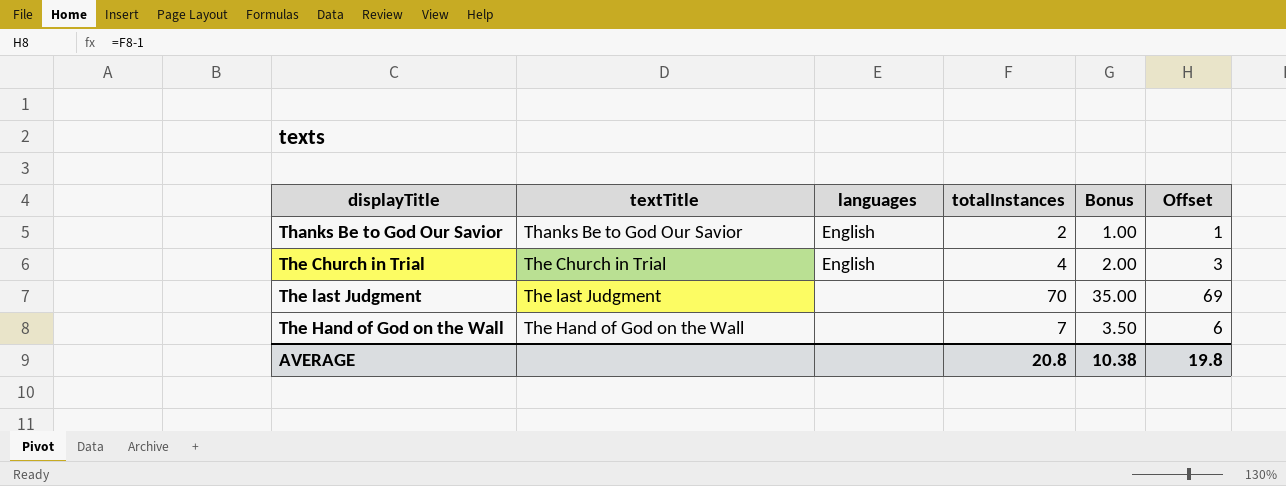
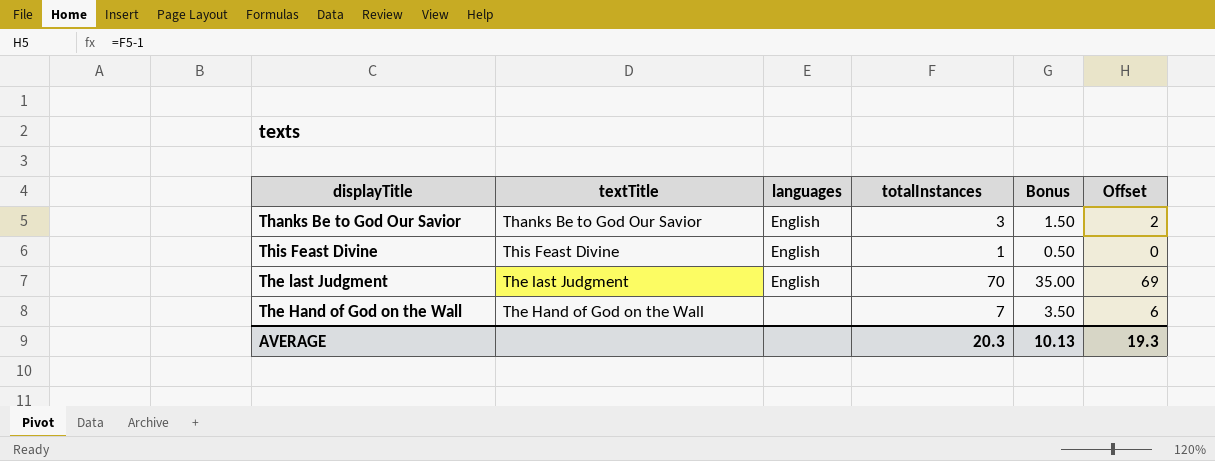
row The Church in Trial: The Church in Trial | English | 4 | 2.00 | 3 -> none
Thanks Be to God Our Savior | totalInstances: 2 -> 3
Thanks Be to God Our Savior | Bonus: 1.00 -> 1.50
Thanks Be to God Our Savior | Offset: 1 -> 2
row This Feast Divine: none -> This Feast Divine | English | 1 | 0.50 | 0
The last Judgment | languages: none -> English
AVERAGE | totalInstances: 20.8 -> 20.3
AVERAGE | Bonus: 10.38 -> 10.13
AVERAGE | Offset: 19.8 -> 19.3

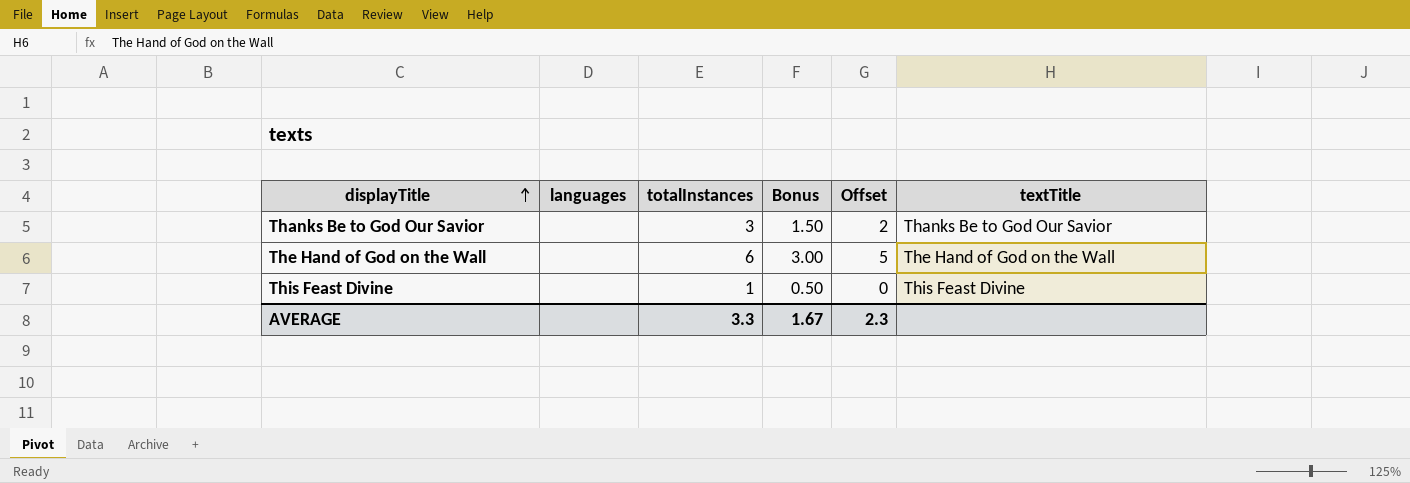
row order: none -> displayTitle ascending
column textTitle | position: 2 -> 6
row The last Judgment: The last Judgment | English | 70 | 35.00 | 69 -> none
Thanks Be to God Our Savior | languages: English -> none
The Hand of God on the Wall | totalInstances: 7 -> 6
The Hand of God on the Wall | Bonus: 3.50 -> 3.00
The Hand of God on the Wall | Offset: 6 -> 5
This Feast Divine | languages: English -> none
AVERAGE | totalInstances: 20.3 -> 3.3
AVERAGE | Bonus: 10.13 -> 1.67
AVERAGE | Offset: 19.3 -> 2.3

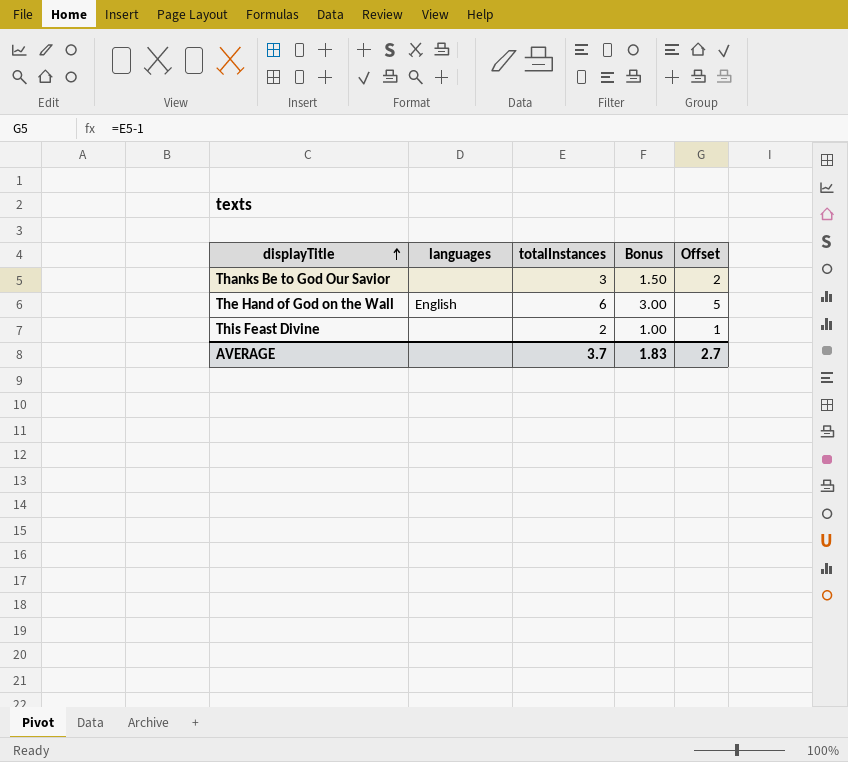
column textTitle | position: 6 -> none
The Hand of God on the Wall | languages: none -> English
This Feast Divine | totalInstances: 1 -> 2
This Feast Divine | Bonus: 0.50 -> 1.00
This Feast Divine | Offset: 0 -> 1
AVERAGE | totalInstances: 3.3 -> 3.7
AVERAGE | Bonus: 1.67 -> 1.83
AVERAGE | Offset: 2.3 -> 2.7

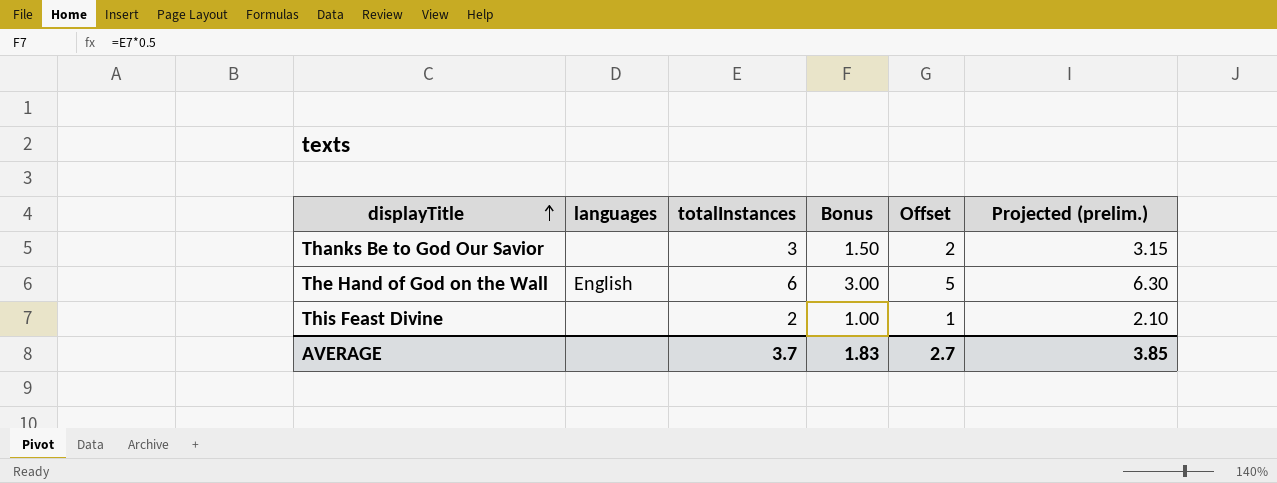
column Projected (prelim.) | formula: none -> [totalInstances] * 1.05

